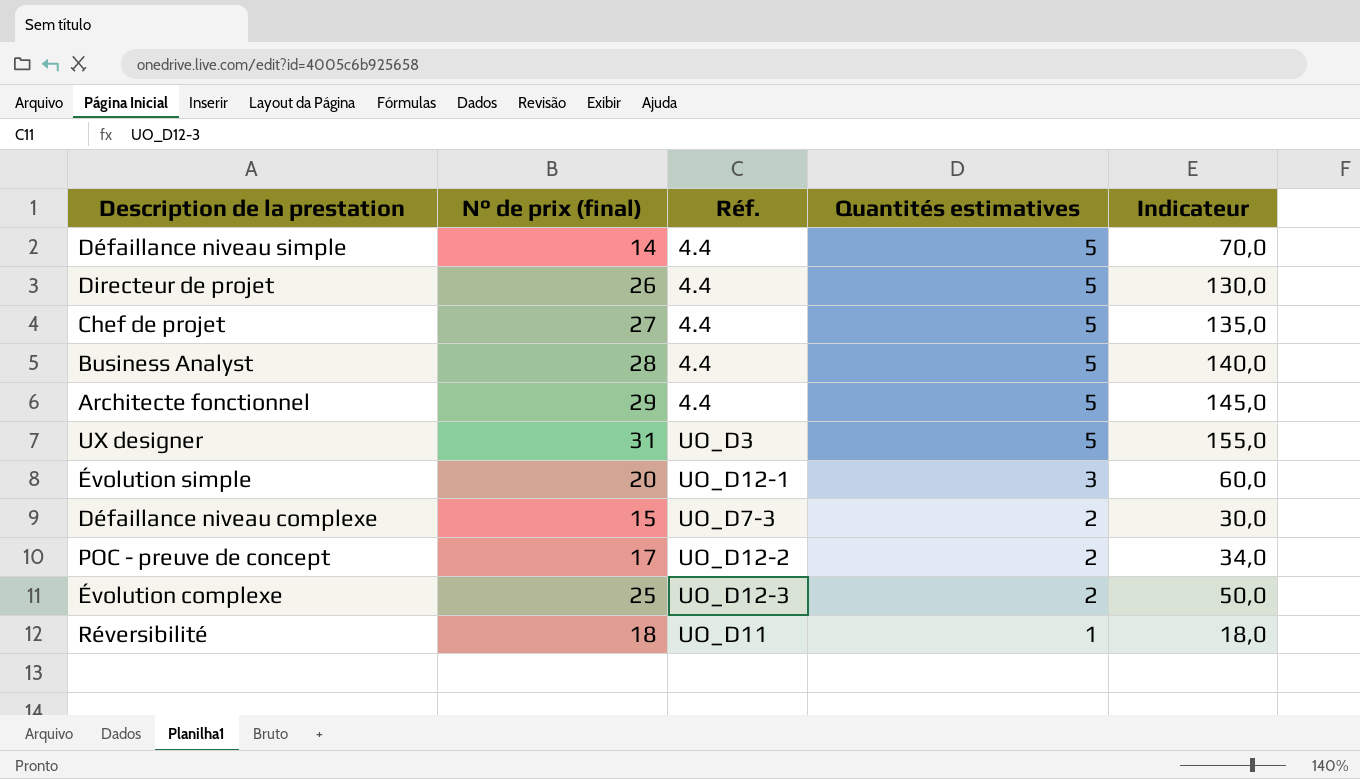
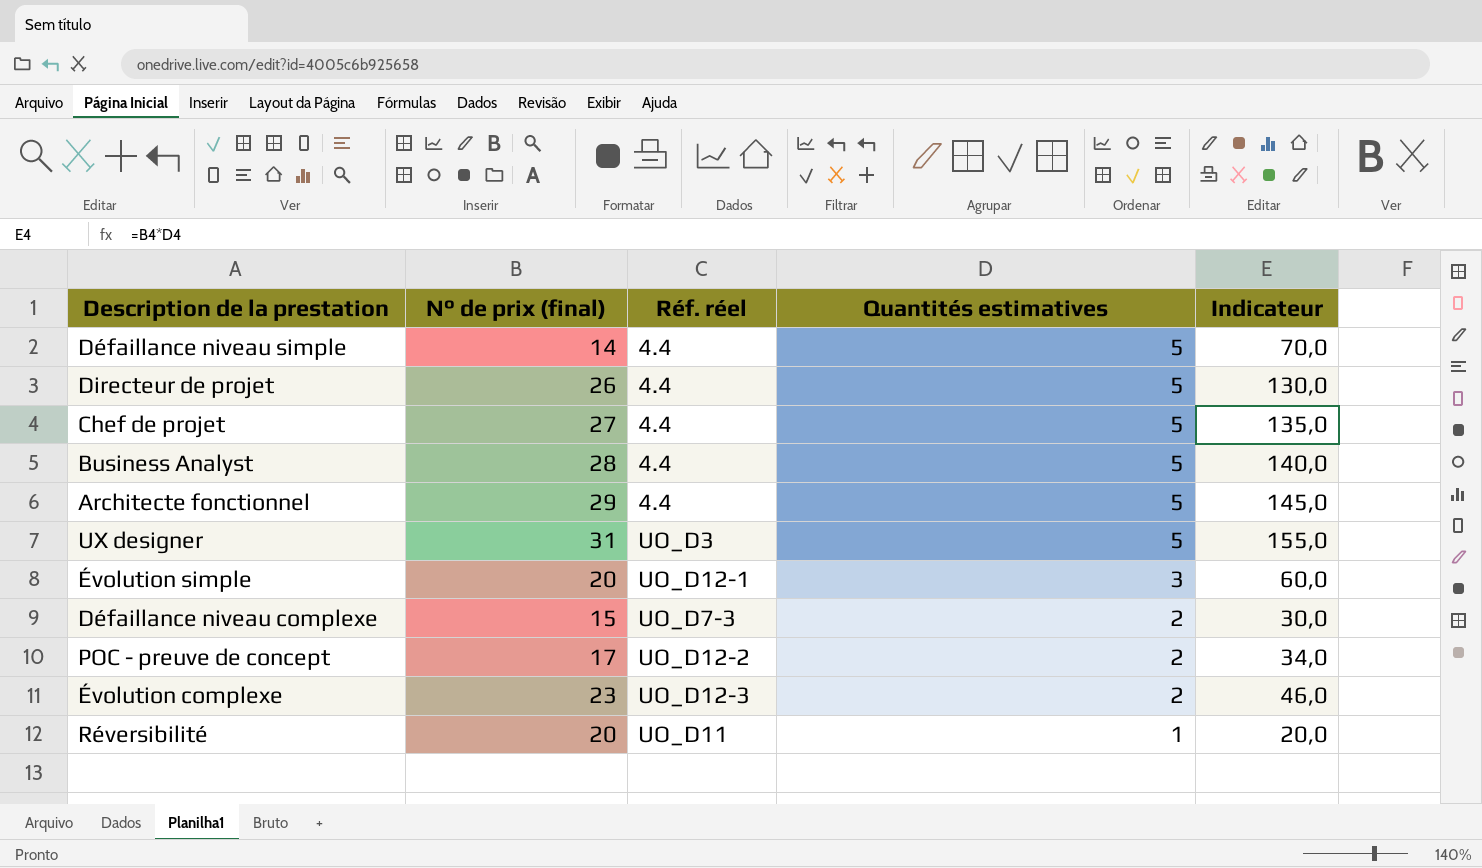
column name: Réf. -> Réf. réel
Évolution complexe | N° de prix (final): 25 -> 23
Évolution complexe | Indicateur: 50,0 -> 46,0
Réversibilité | N° de prix (final): 18 -> 20
Réversibilité | Indicateur: 18,0 -> 20,0

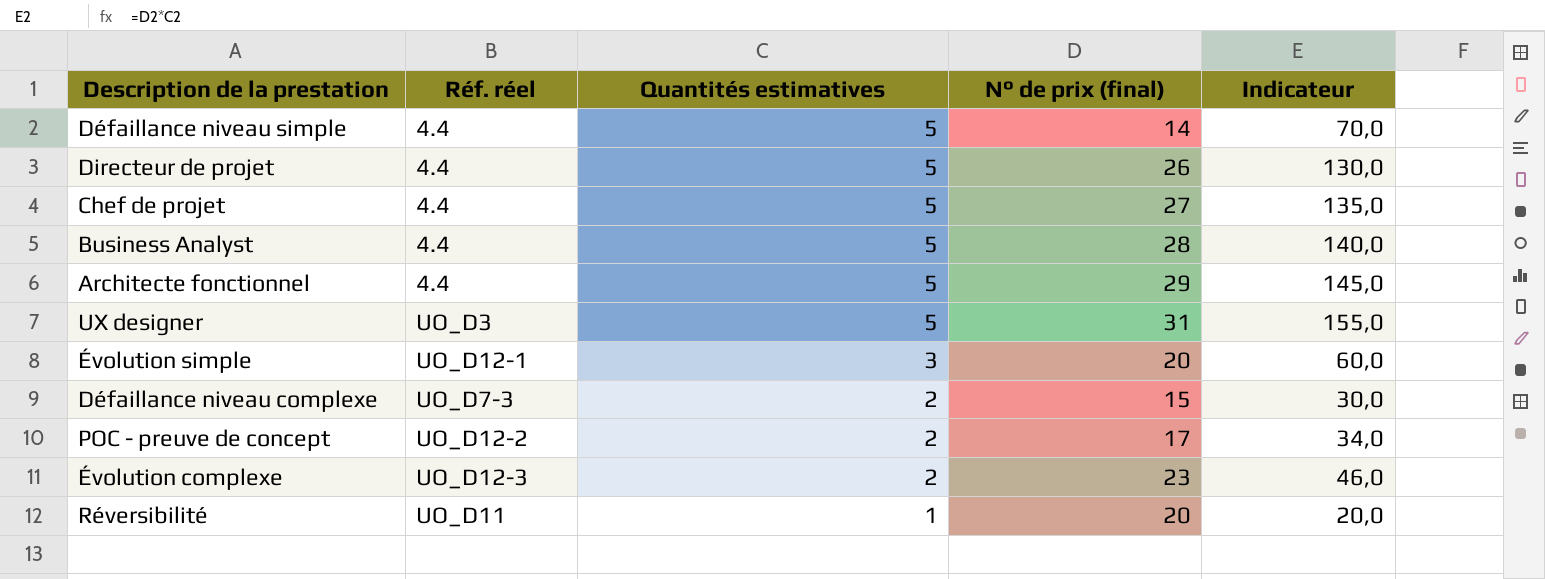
column N° de prix (final) | position: 2 -> 4

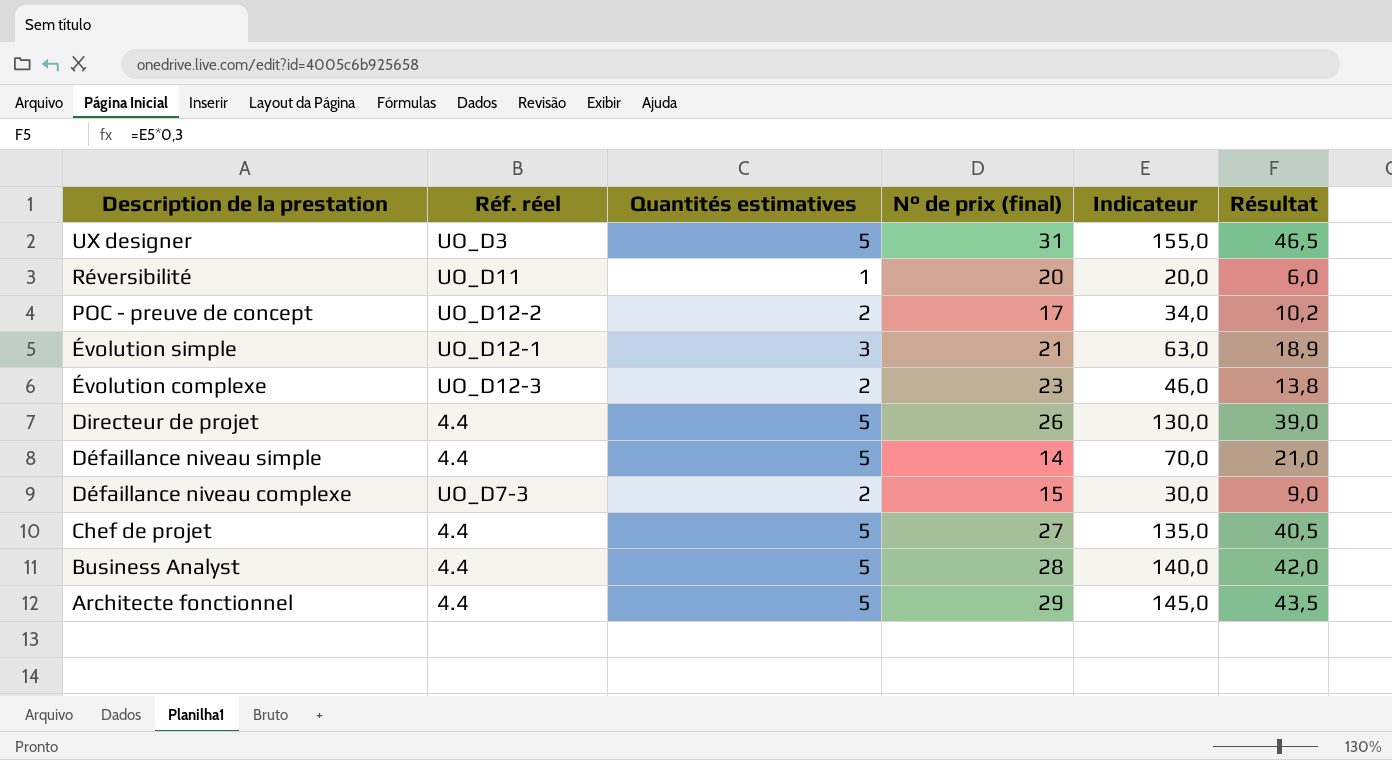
row order: Quantités estimatives descending -> Description de la prestation descending
column Résultat | formula: none -> [Indicateur] * 0,3
Évolution simple | N° de prix (final): 20 -> 21
Évolution simple | Indicateur: 60,0 -> 63,0

